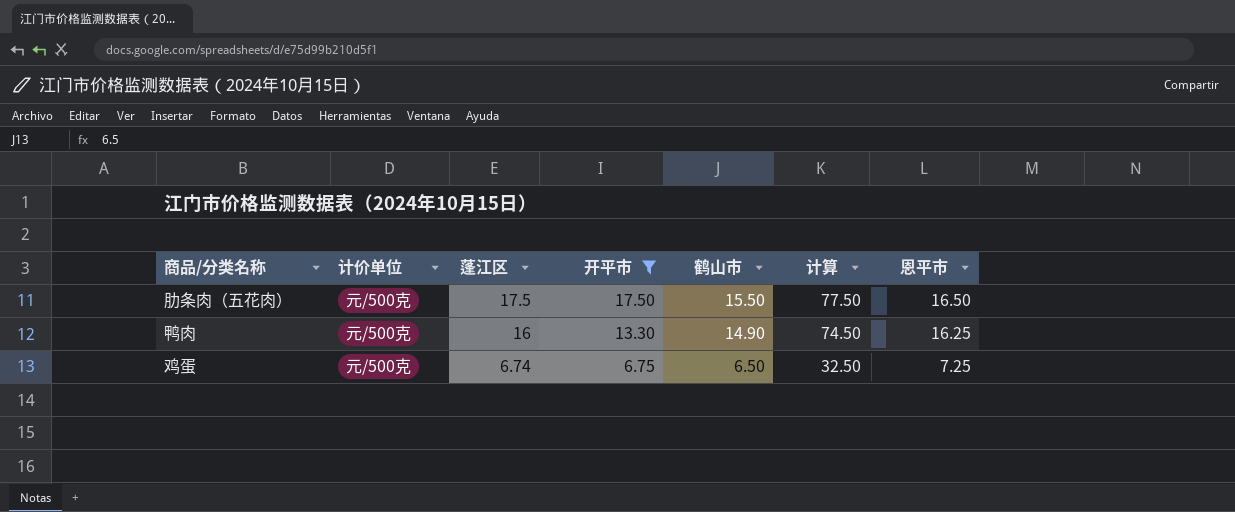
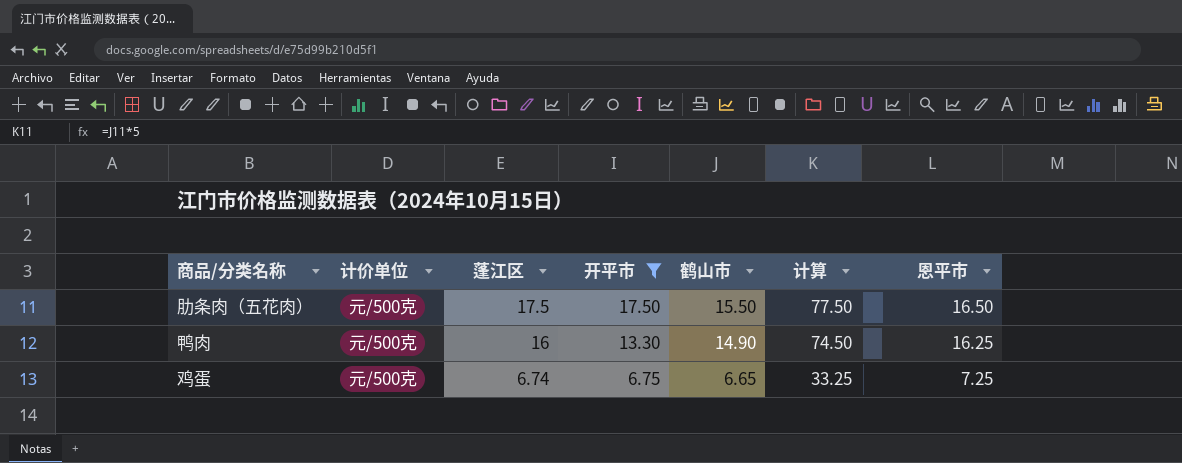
鸡蛋 | 鹤山市: 6.50 -> 6.65
鸡蛋 | 计算: 32.50 -> 33.25

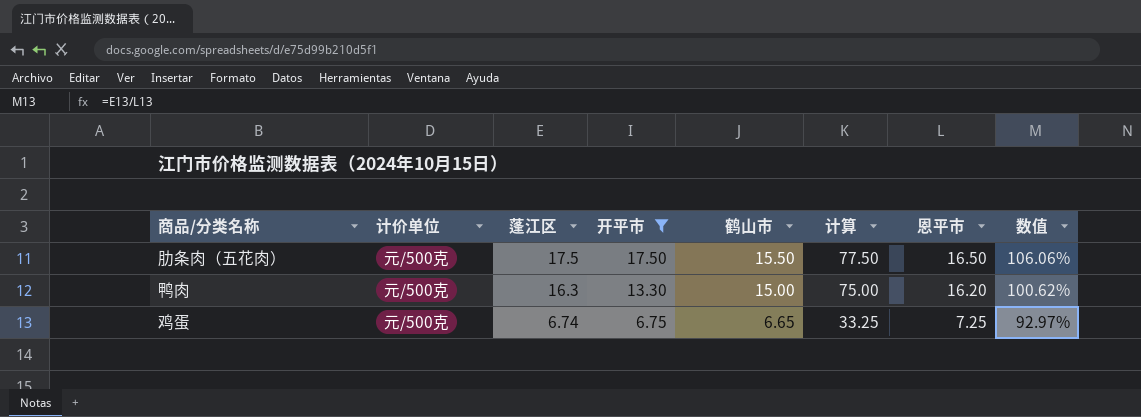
column 数值 | formula: none -> [蓬江区] / [恩平市]
鸭肉 | 蓬江区: 16 -> 16.3
鸭肉 | 鹤山市: 14.90 -> 15.00
鸭肉 | 计算: 74.50 -> 75.00
鸭肉 | 恩平市: 16.25 -> 16.20

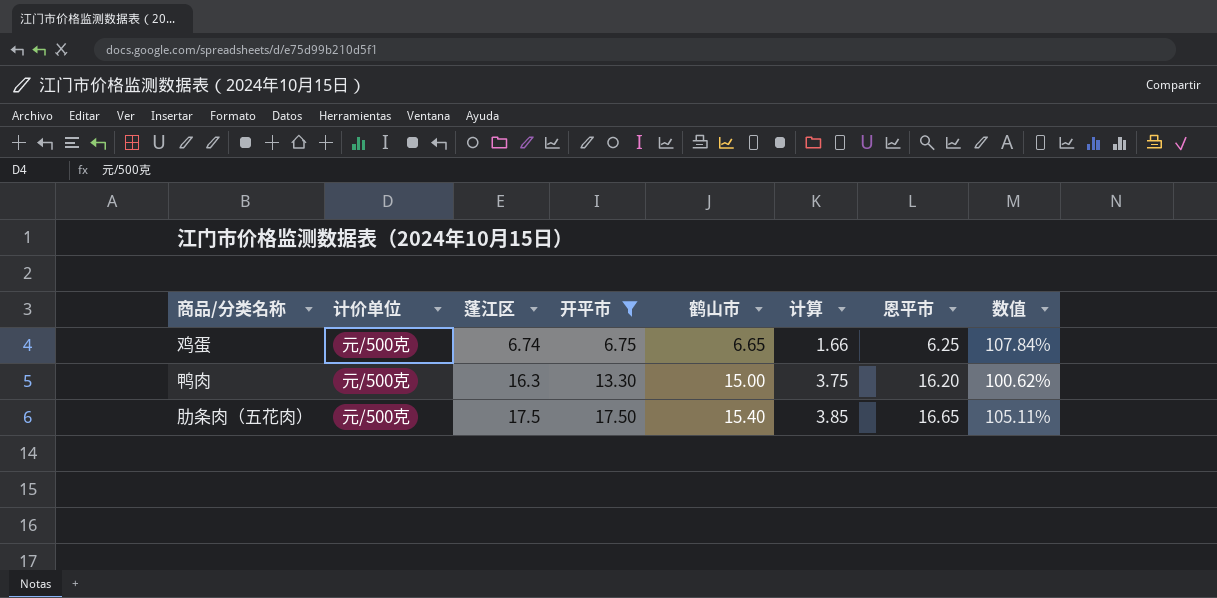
row order: 蓬江区 descending -> 蓬江区 ascending
column 计算 | formula: [鹤山市] * 5 -> [鹤山市] * 0.25
鸡蛋 | 恩平市: 7.25 -> 6.25
鸡蛋 | 数值: 92.97% -> 107.84%
肋条肉（五花肉） | 鹤山市: 15.50 -> 15.40
肋条肉（五花肉） | 恩平市: 16.50 -> 16.65
肋条肉（五花肉） | 数值: 106.06% -> 105.11%

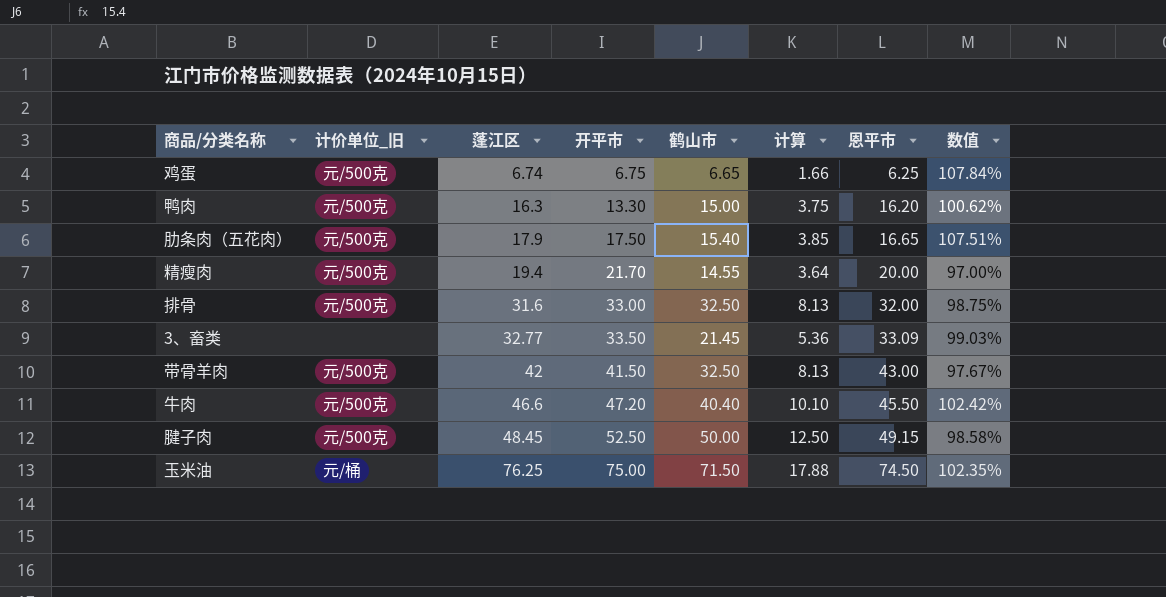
filter: 开平市 <= 17.50 -> none
column name: 计价单位 -> 计价单位_旧
肋条肉（五花肉） | 蓬江区: 17.5 -> 17.9
肋条肉（五花肉） | 数值: 105.11% -> 107.51%

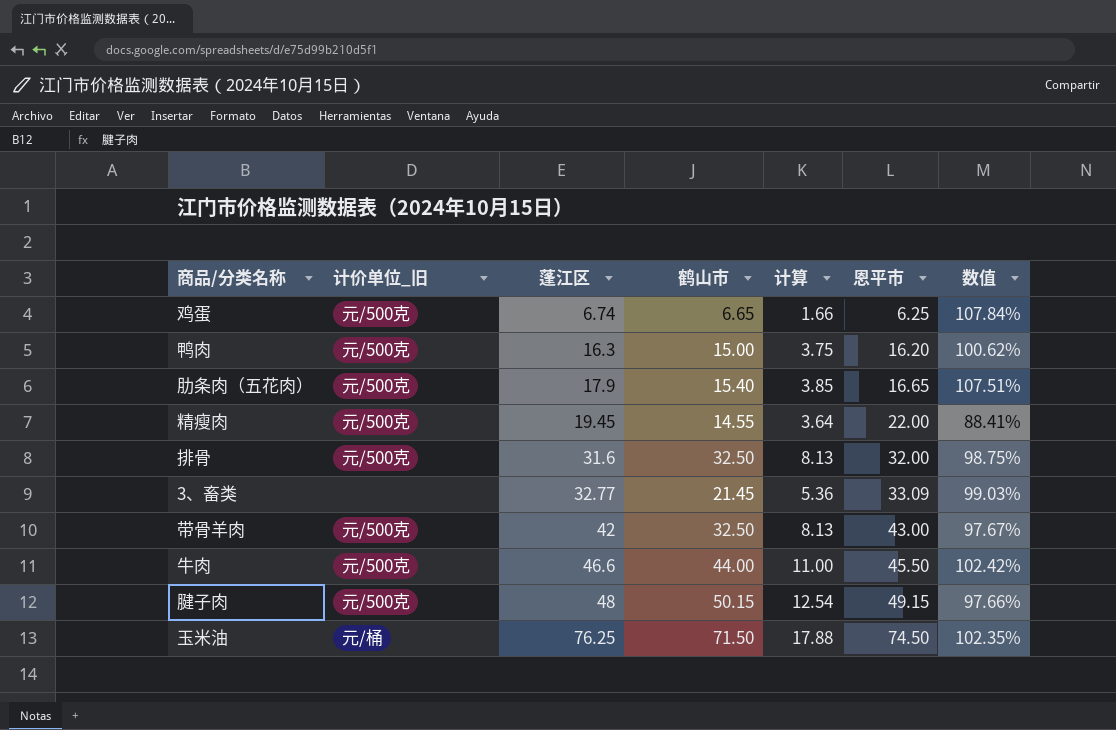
column 开平市 | position: 4 -> none
精瘦肉 | 蓬江区: 19.4 -> 19.45
精瘦肉 | 恩平市: 20.00 -> 22.00
精瘦肉 | 数值: 97.00% -> 88.41%
牛肉 | 鹤山市: 40.40 -> 44.00
牛肉 | 计算: 10.10 -> 11.00
腱子肉 | 蓬江区: 48.45 -> 48
腱子肉 | 鹤山市: 50.00 -> 50.15
腱子肉 | 计算: 12.50 -> 12.54
腱子肉 | 数值: 98.58% -> 97.66%

